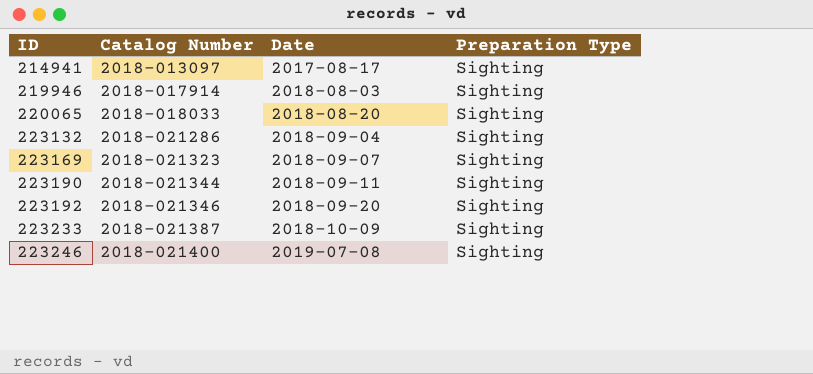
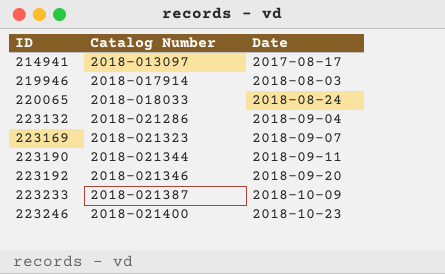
column Preparation Type | position: 4 -> none
220065 | Date: 2018-08-20 -> 2018-08-24
223246 | Date: 2019-07-08 -> 2018-10-23

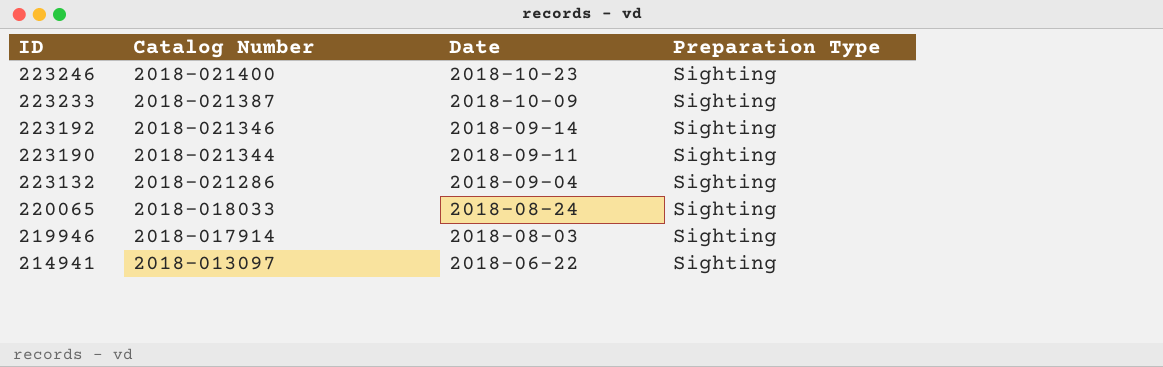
row order: ID ascending -> ID descending
column Preparation Type | position: none -> 4
row 223169: 2018-021323 | 2018-09-07 -> none
223192 | Date: 2018-09-20 -> 2018-09-14
214941 | Date: 2017-08-17 -> 2018-06-22

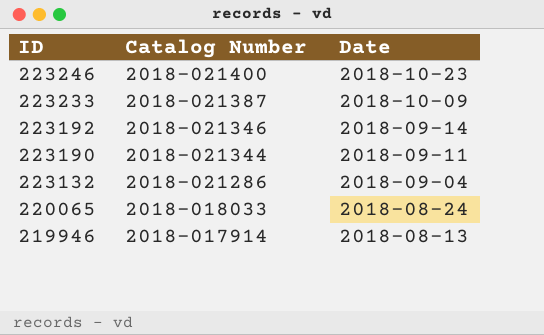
column Preparation Type | position: 4 -> none
row 214941: 2018-013097 | 2018-06-22 | Sighting -> none
219946 | Date: 2018-08-03 -> 2018-08-13

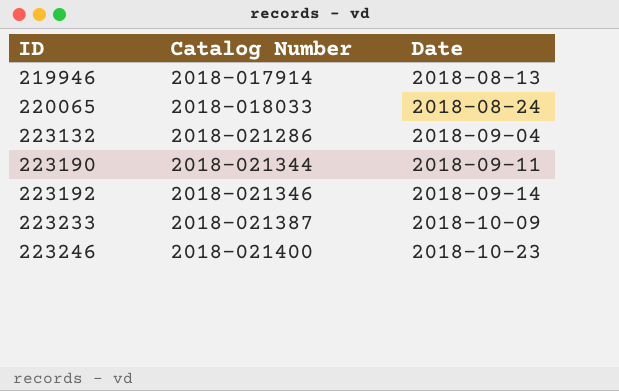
row order: ID descending -> ID ascending

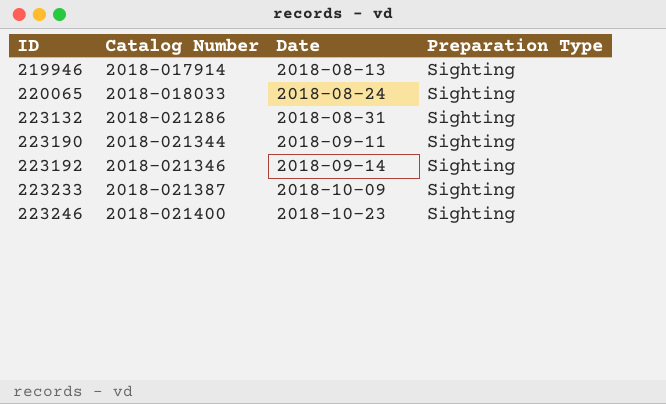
column Preparation Type | position: none -> 4
223132 | Date: 2018-09-04 -> 2018-08-31

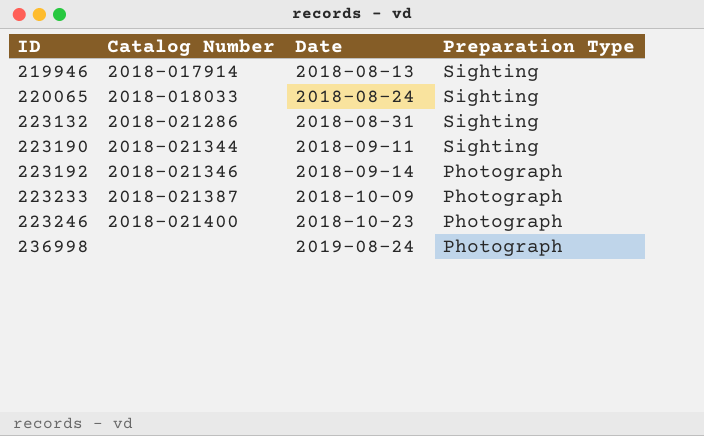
223192 | Preparation Type: Sighting -> Photograph
223233 | Preparation Type: Sighting -> Photograph
223246 | Preparation Type: Sighting -> Photograph
row 236998: none -> none | 2019-08-24 | Photograph

